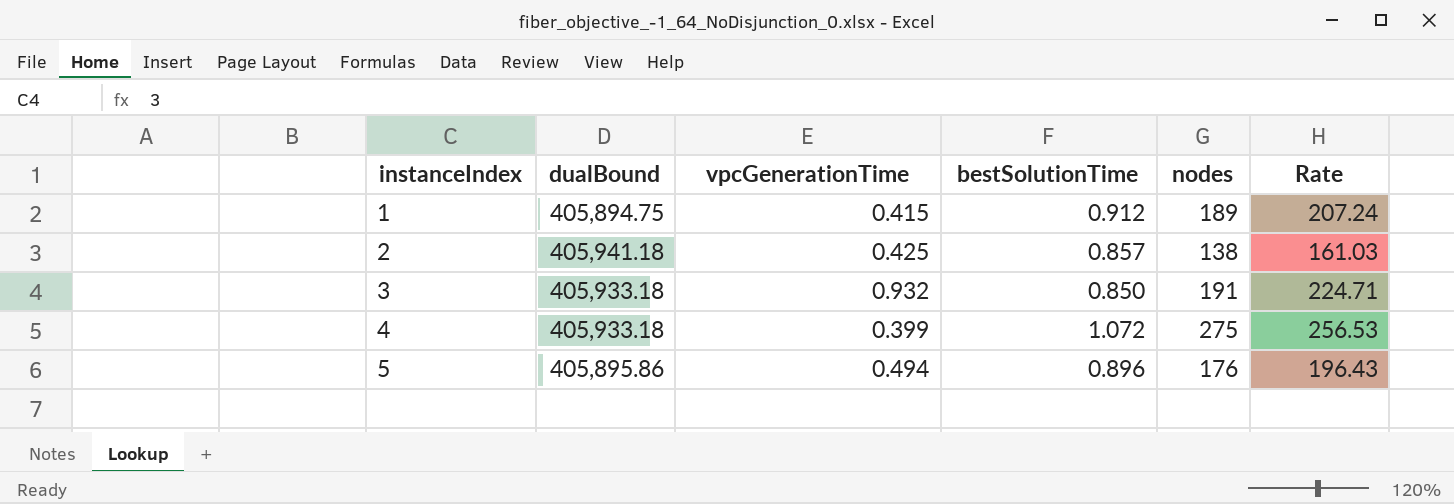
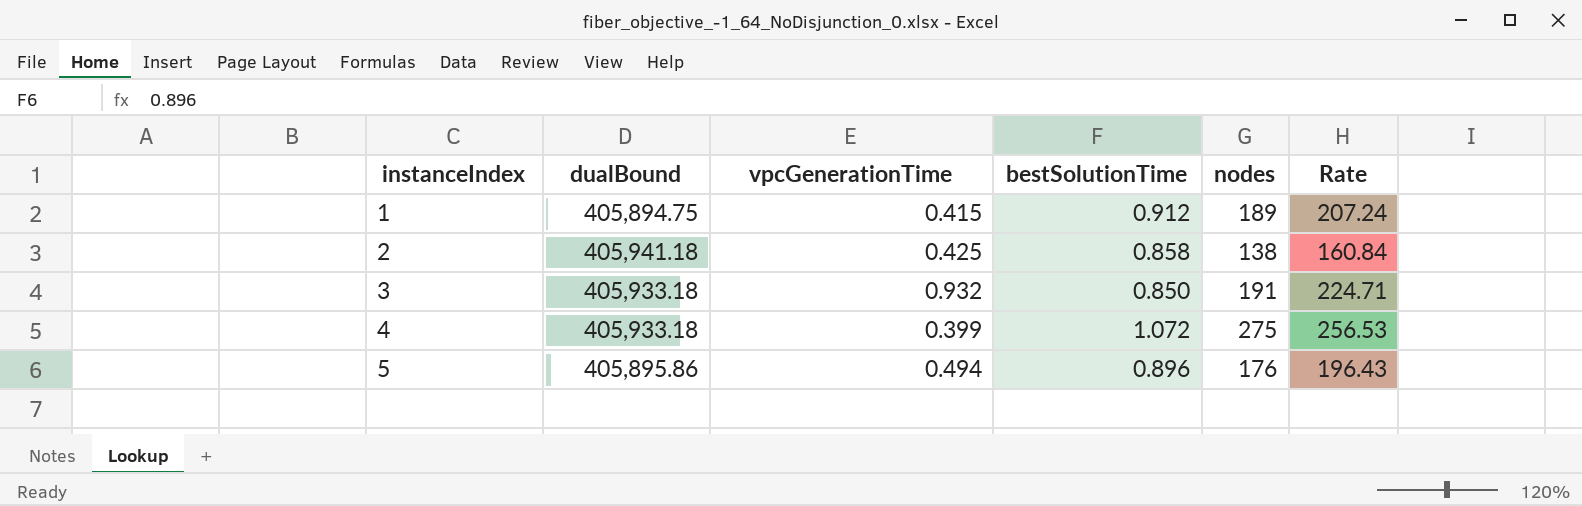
2 | bestSolutionTime: 0.857 -> 0.858
2 | Rate: 161.03 -> 160.84

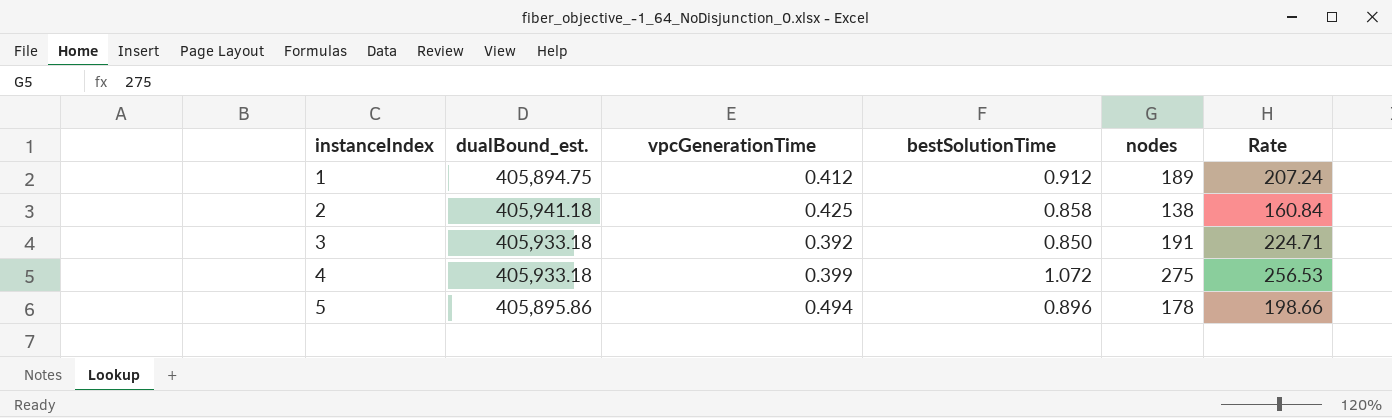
column name: dualBound -> dualBound_est.
1 | vpcGenerationTime: 0.415 -> 0.412
3 | vpcGenerationTime: 0.932 -> 0.392
5 | nodes: 176 -> 178
5 | Rate: 196.43 -> 198.66

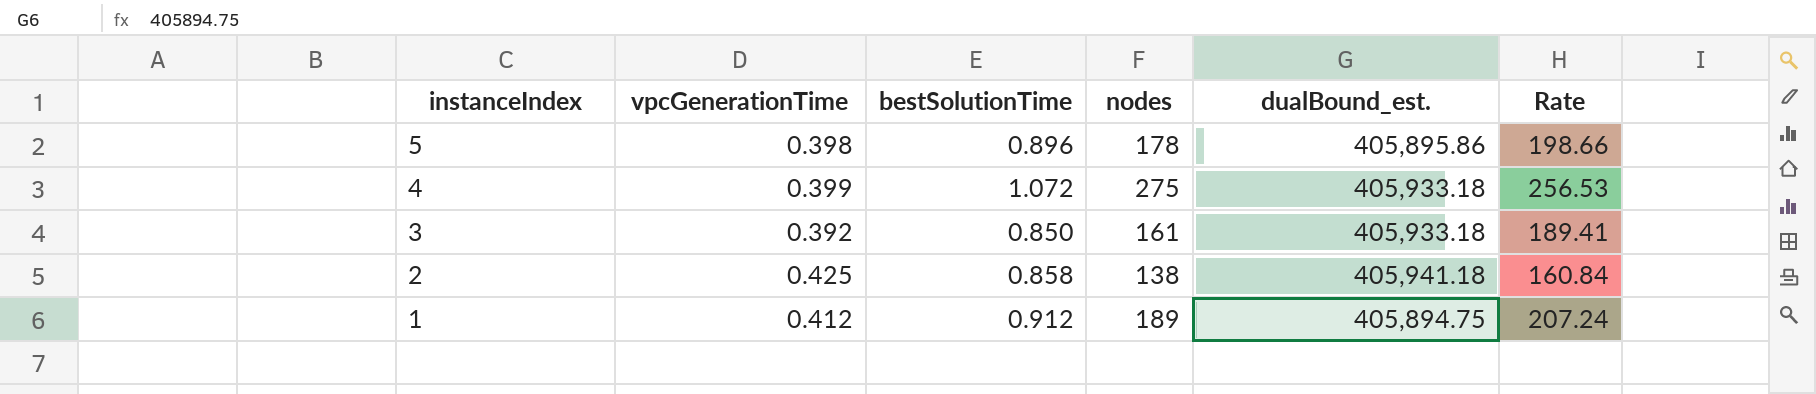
row order: instanceIndex ascending -> instanceIndex descending
column dualBound_est. | position: 2 -> 5
5 | vpcGenerationTime: 0.494 -> 0.398
3 | nodes: 191 -> 161
3 | Rate: 224.71 -> 189.41

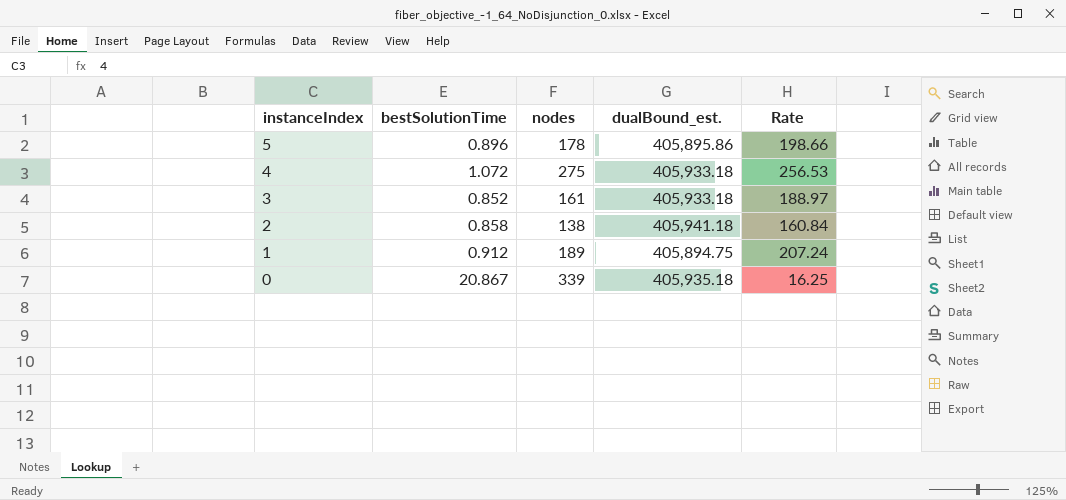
column vpcGenerationTime | position: 2 -> none
3 | bestSolutionTime: 0.850 -> 0.852
3 | Rate: 189.41 -> 188.97
row 0: none -> 20.867 | 339 | 405,935.18 | 16.25

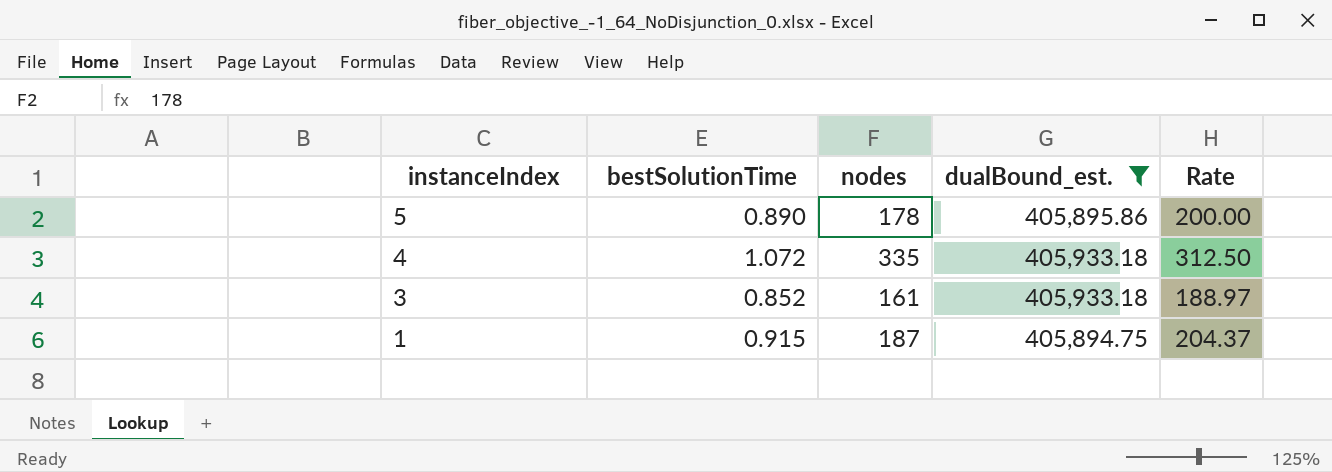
filter: none -> dualBound_est. <= 405,933.18
5 | bestSolutionTime: 0.896 -> 0.890
5 | Rate: 198.66 -> 200.00
4 | nodes: 275 -> 335
4 | Rate: 256.53 -> 312.50
1 | bestSolutionTime: 0.912 -> 0.915
1 | nodes: 189 -> 187
1 | Rate: 207.24 -> 204.37

